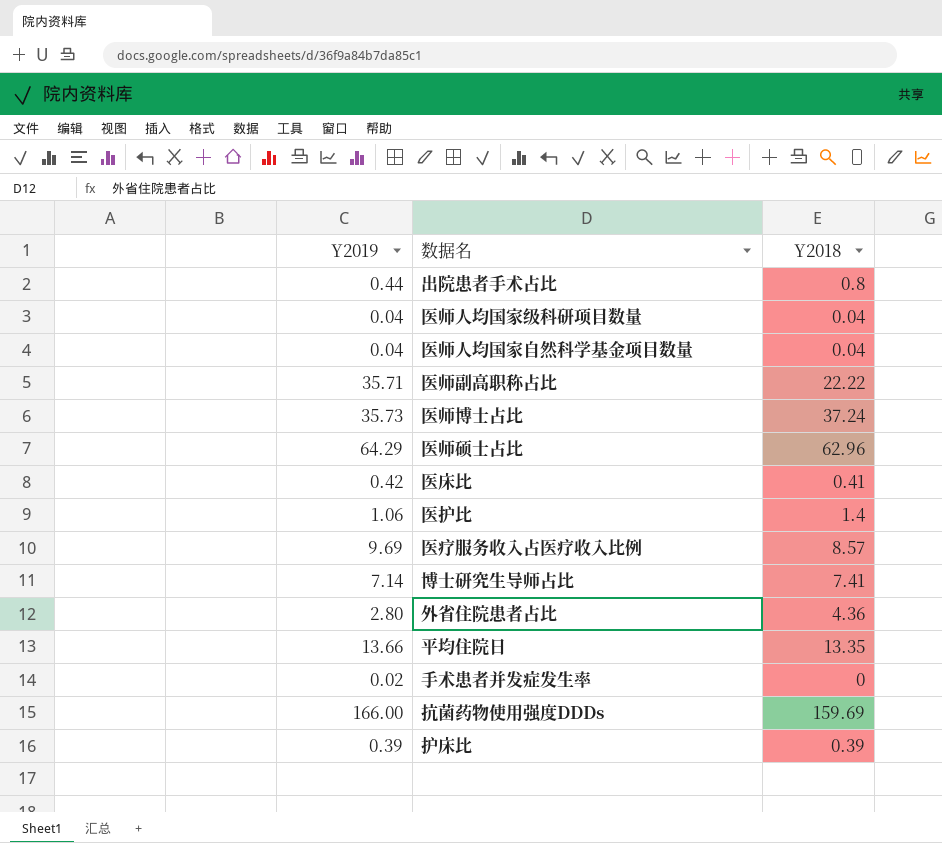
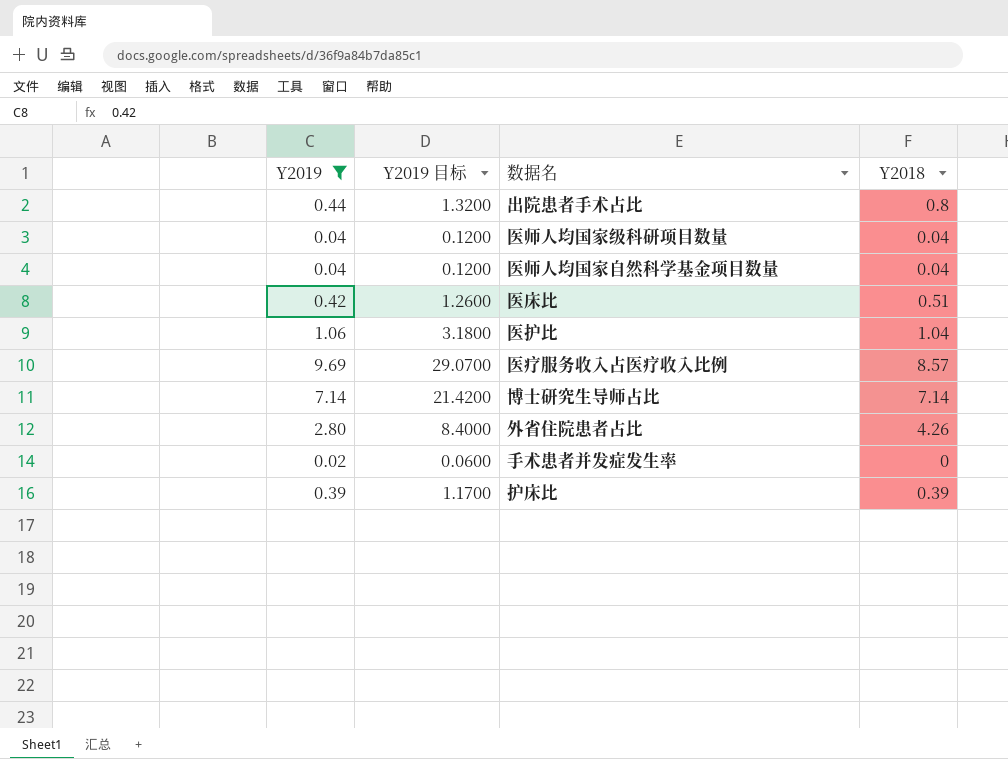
filter: none -> Y2019 <= 9.69
column Y2019 目标 | formula: none -> [Y2019] * 3
医床比 | Y2018: 0.41 -> 0.51
医护比 | Y2018: 1.4 -> 1.04
博士研究生导师占比 | Y2018: 7.41 -> 7.14
外省住院患者占比 | Y2018: 4.36 -> 4.26

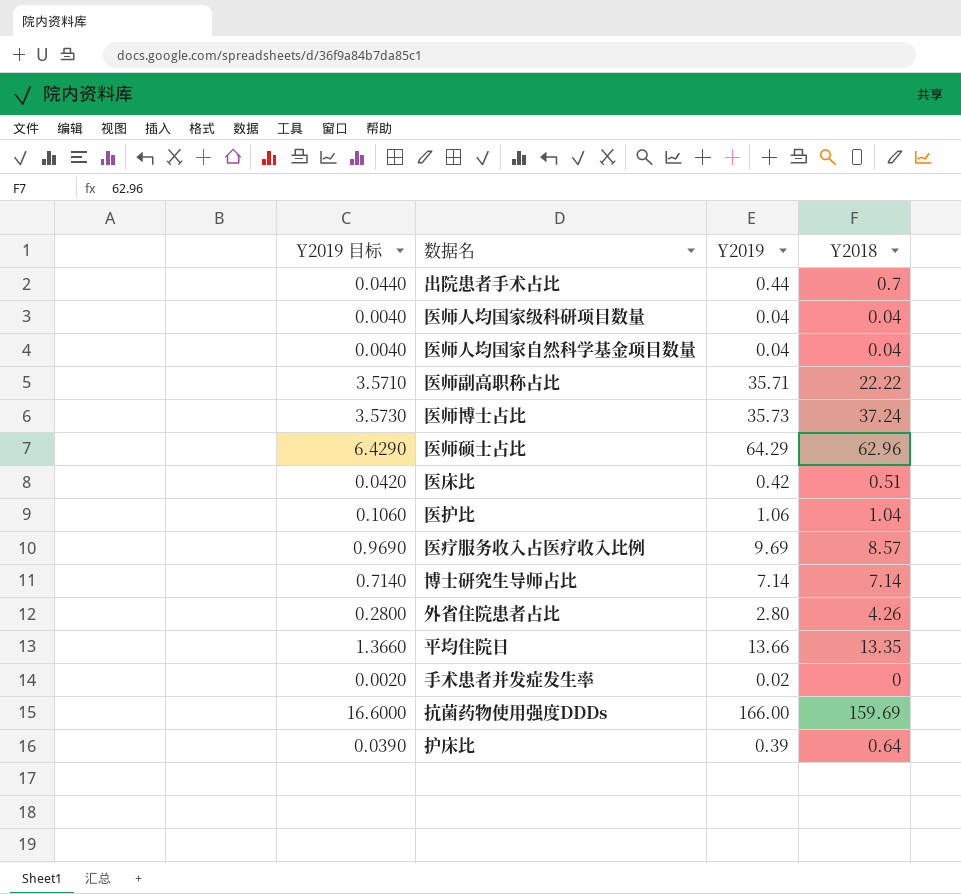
filter: Y2019 <= 9.69 -> none
column Y2019 目标 | formula: [Y2019] * 3 -> [Y2019] * 0.1
column Y2019 | position: 1 -> 3
出院患者手术占比 | Y2018: 0.8 -> 0.7
护床比 | Y2018: 0.39 -> 0.64

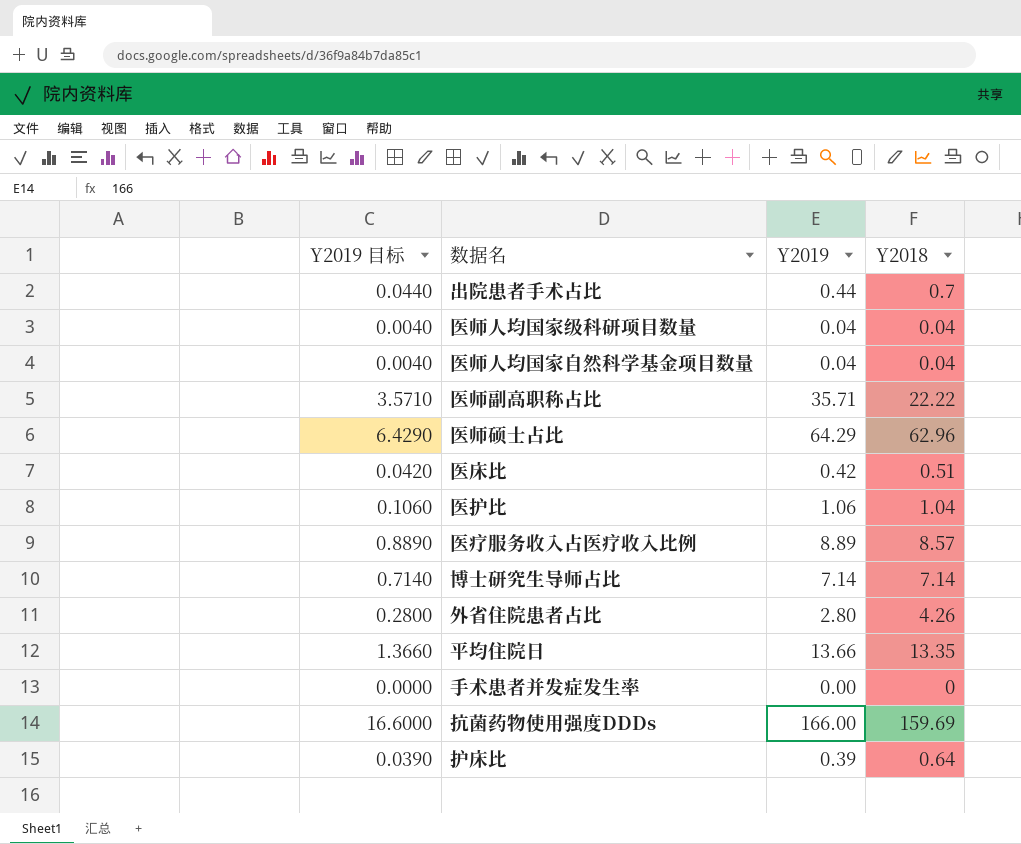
row 医师博士占比: 3.5730 | 35.73 | 37.24 -> none
医疗服务收入占医疗收入比例 | Y2019 目标: 0.9690 -> 0.8890
医疗服务收入占医疗收入比例 | Y2019: 9.69 -> 8.89
手术患者并发症发生率 | Y2019 目标: 0.0020 -> 0.0000
手术患者并发症发生率 | Y2019: 0.02 -> 0.00

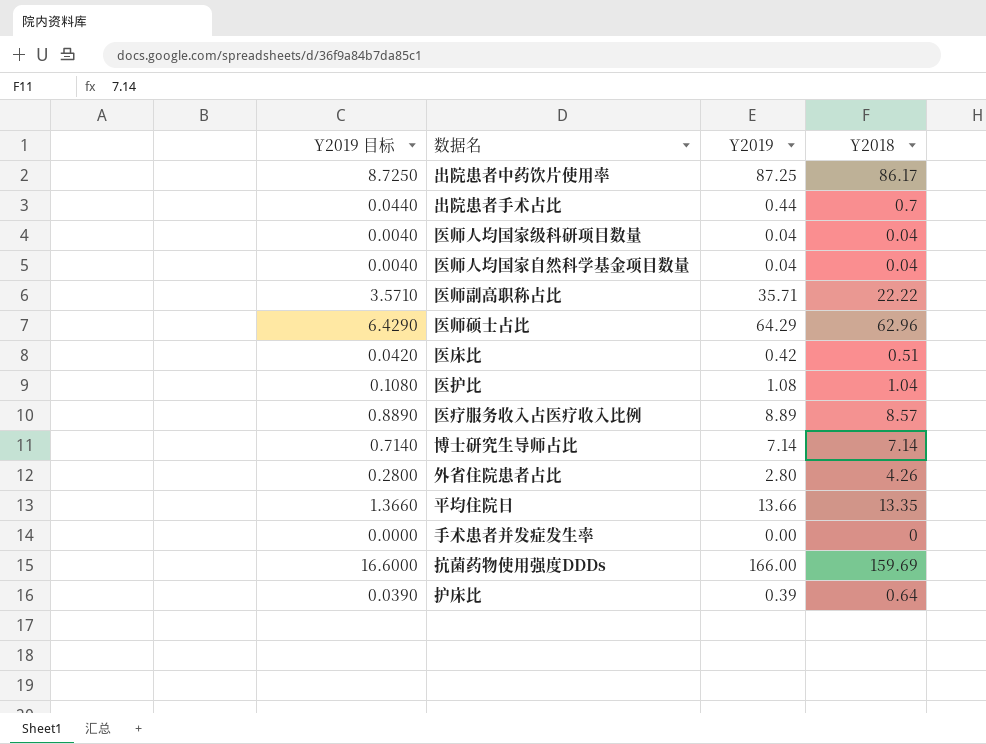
row 出院患者中药饮片使用率: none -> 8.7250 | 87.25 | 86.17
医护比 | Y2019 目标: 0.1060 -> 0.1080
医护比 | Y2019: 1.06 -> 1.08

